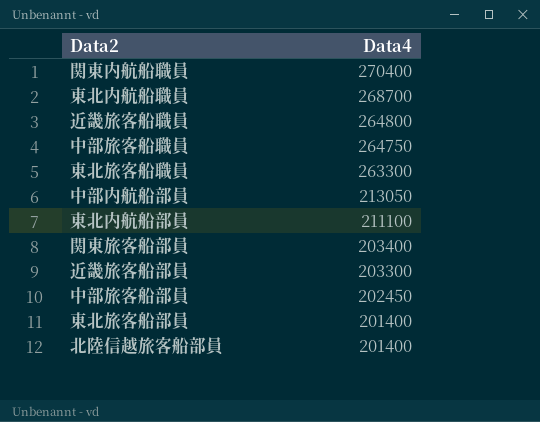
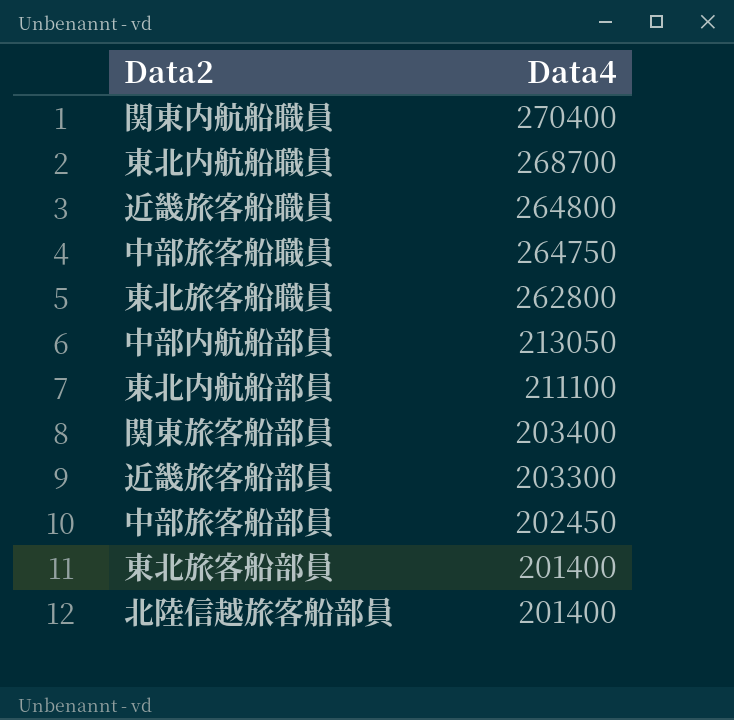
東北旅客船職員 | Data4: 263300 -> 262800

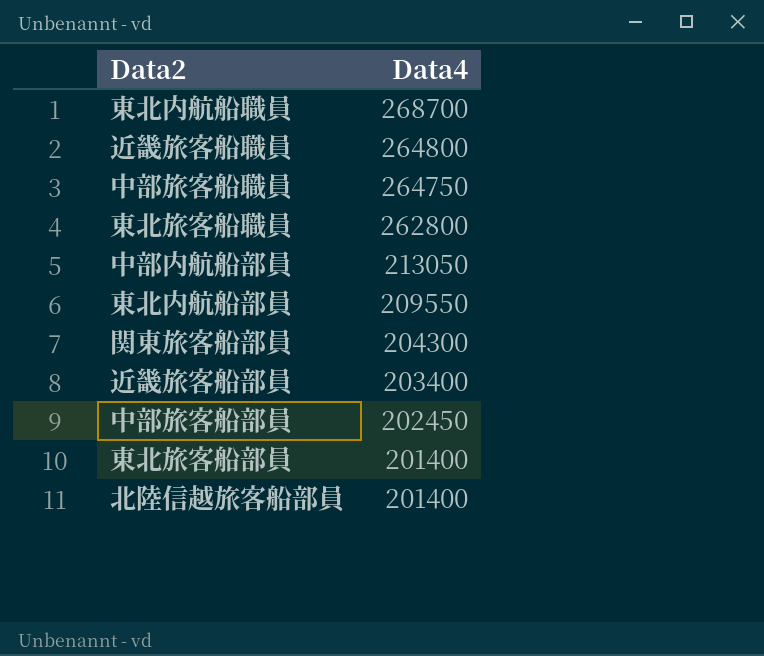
row 関東内航船職員: 270400 -> none
東北内航船部員 | Data4: 211100 -> 209550
関東旅客船部員 | Data4: 203400 -> 204300
近畿旅客船部員 | Data4: 203300 -> 203400

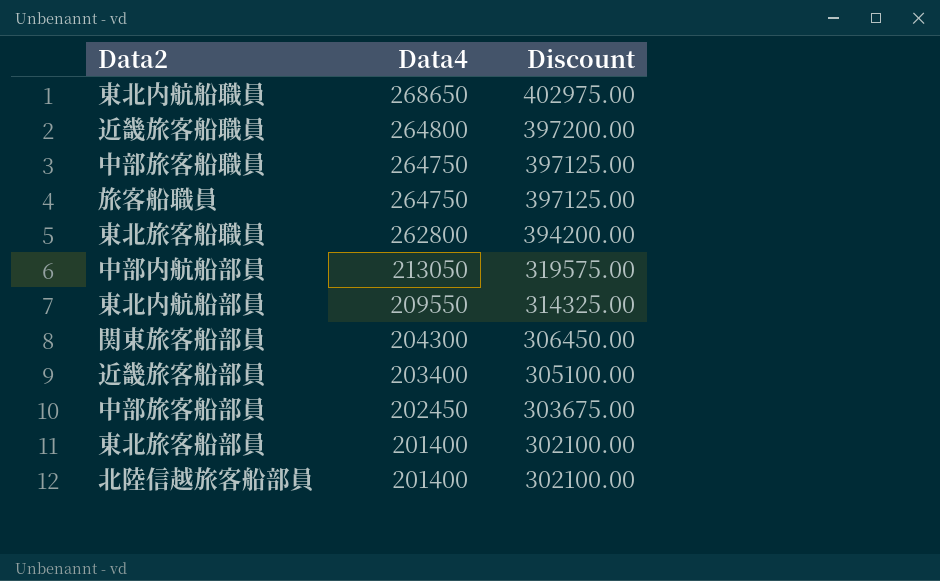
column Discount | formula: none -> [Data4] * 1.5
東北内航船職員 | Data4: 268700 -> 268650
row 旅客船職員: none -> 264750 | 397125.00

